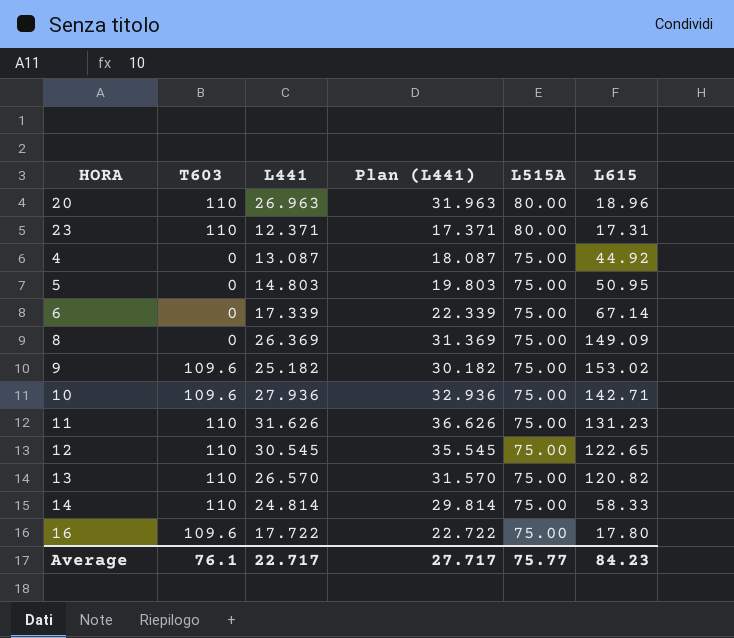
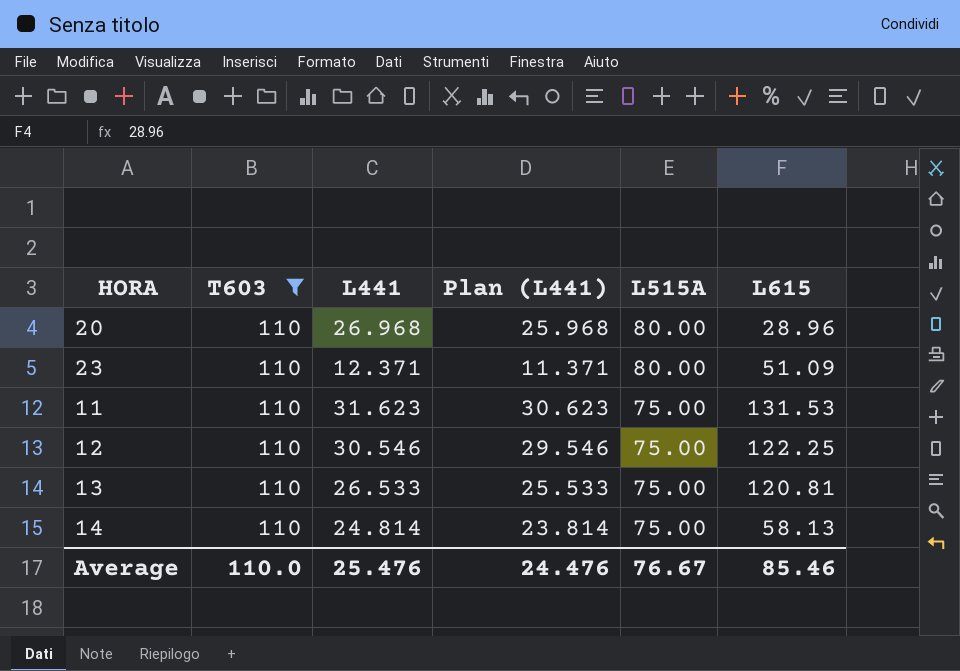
filter: none -> T603 = 110
column Plan (L441) | formula: [L441] + 5 -> [L441] - 1
20 | L441: 26.963 -> 26.968
20 | L615: 18.96 -> 28.96
23 | L615: 17.31 -> 51.09
11 | L441: 31.626 -> 31.623
11 | L615: 131.23 -> 131.53
12 | L441: 30.545 -> 30.546
12 | L615: 122.65 -> 122.25
13 | L441: 26.570 -> 26.533
13 | L615: 120.82 -> 120.81
14 | L615: 58.33 -> 58.13
Average | T603: 76.1 -> 110.0
Average | L441: 22.717 -> 25.476
Average | Plan (L441): 27.717 -> 24.476
Average | L515A: 75.77 -> 76.67
Average | L615: 84.23 -> 85.46

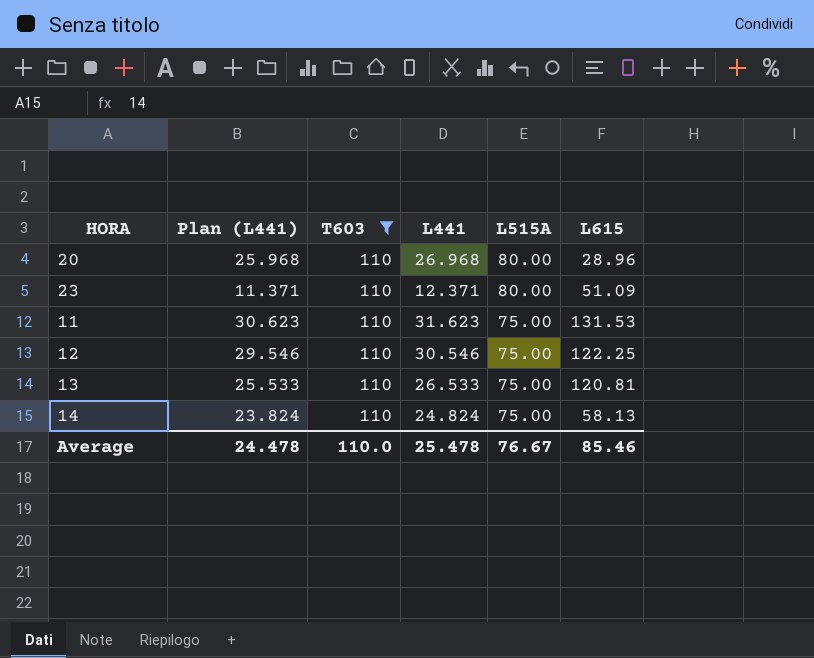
column Plan (L441) | position: 4 -> 2
14 | Plan (L441): 23.814 -> 23.824
14 | L441: 24.814 -> 24.824
Average | Plan (L441): 24.476 -> 24.478
Average | L441: 25.476 -> 25.478

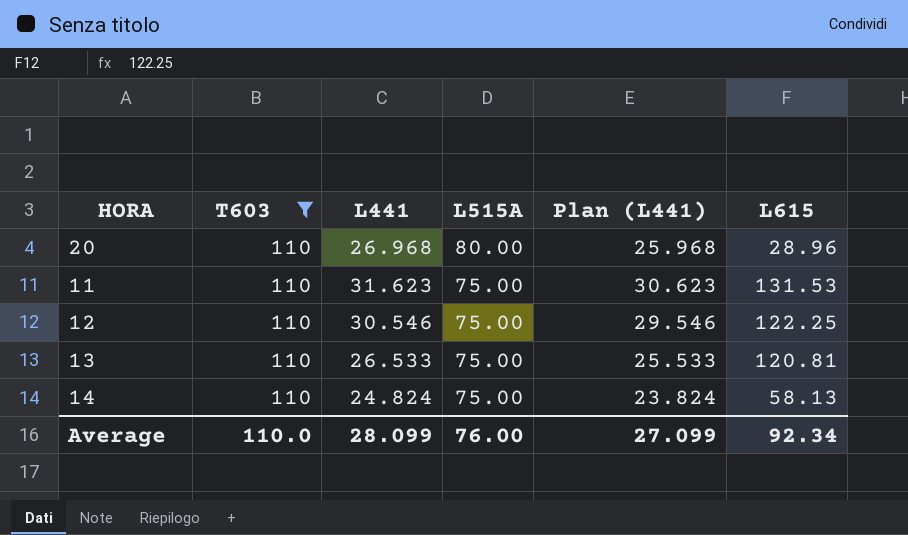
column Plan (L441) | position: 2 -> 5
row 23: 11.371 | 110 | 12.371 | 80.00 | 51.09 -> none
Average | L441: 25.478 -> 28.099
Average | L515A: 76.67 -> 76.00
Average | Plan (L441): 24.478 -> 27.099
Average | L615: 85.46 -> 92.34

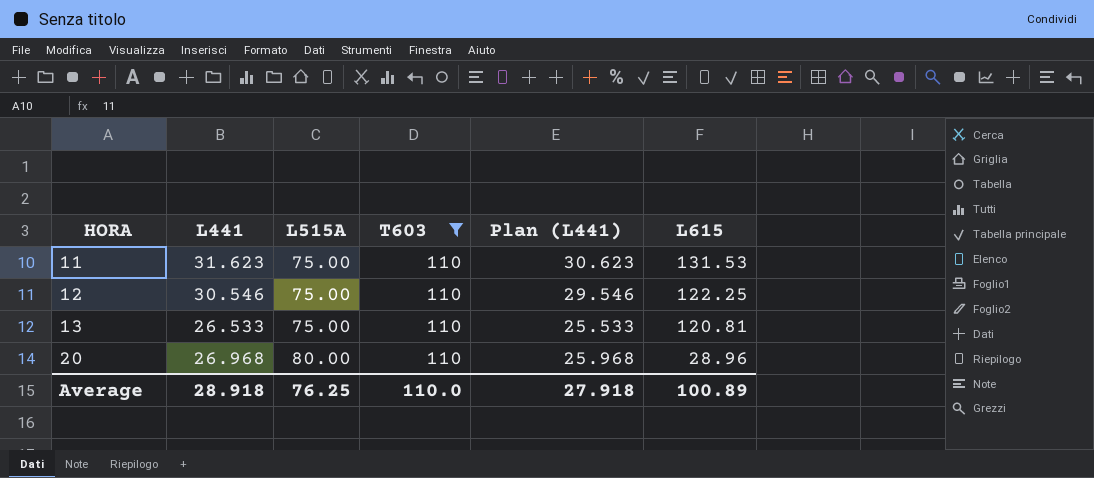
row order: L515A descending -> HORA ascending
column T603 | position: 2 -> 4
row 14: 110 | 24.824 | 75.00 | 23.824 | 58.13 -> none
Average | L441: 28.099 -> 28.918
Average | L515A: 76.00 -> 76.25
Average | Plan (L441): 27.099 -> 27.918
Average | L615: 92.34 -> 100.89

